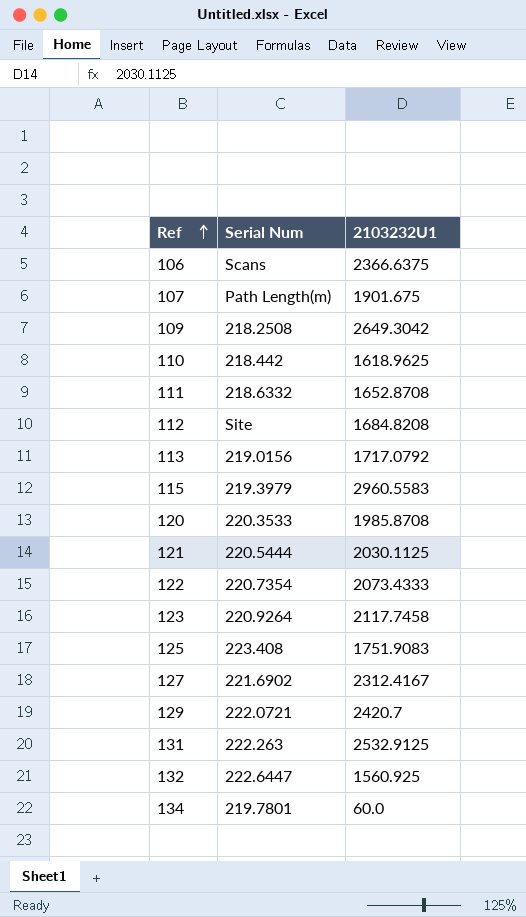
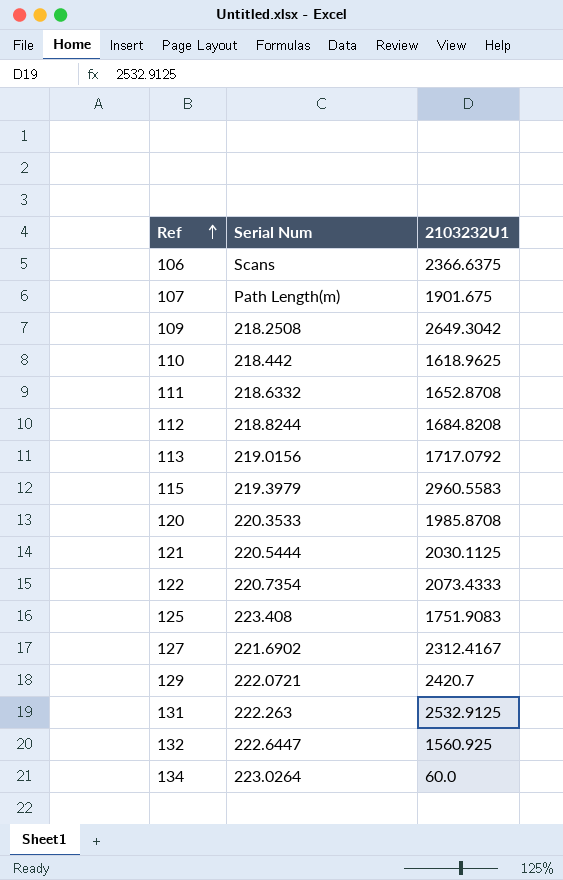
row 123: 220.9264 | 2117.7458 -> none
112 | Serial Num: Site -> 218.8244
134 | Serial Num: 219.7801 -> 223.0264

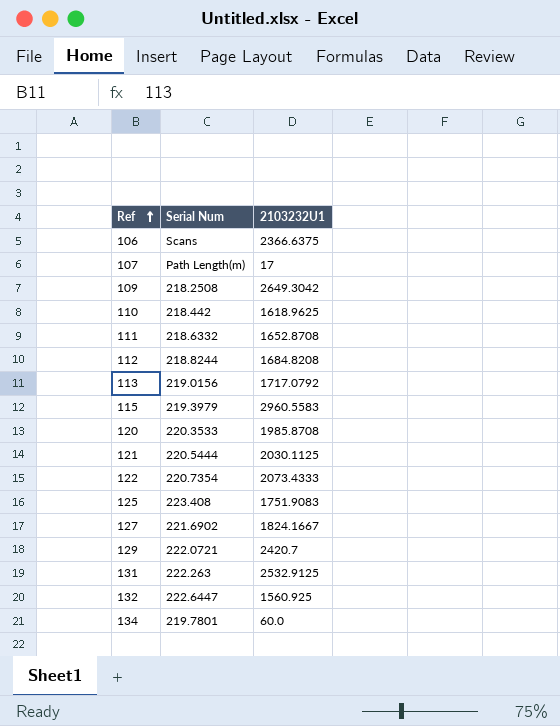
107 | 2103232U1: 1901.675 -> 17
127 | 2103232U1: 2312.4167 -> 1824.1667
134 | Serial Num: 223.0264 -> 219.7801

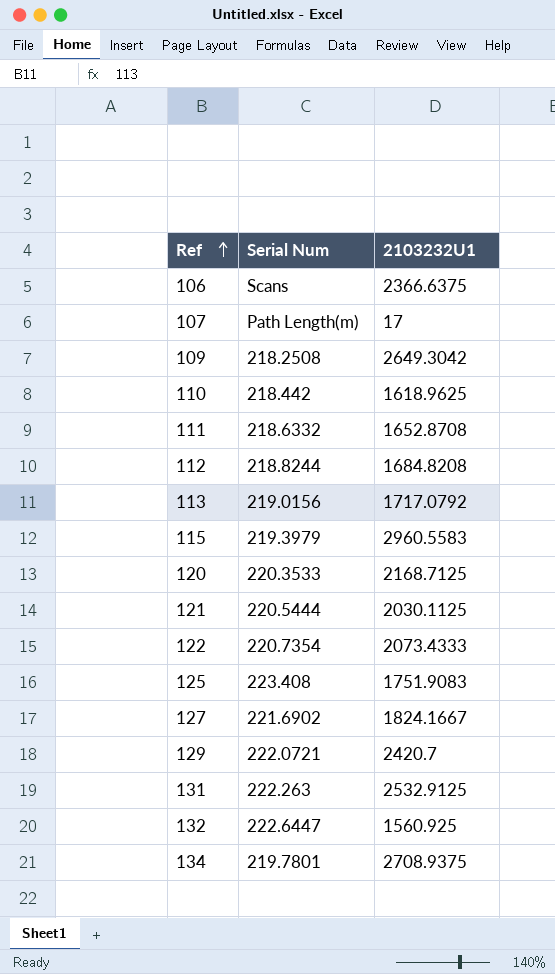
120 | 2103232U1: 1985.8708 -> 2168.7125
134 | 2103232U1: 60.0 -> 2708.9375

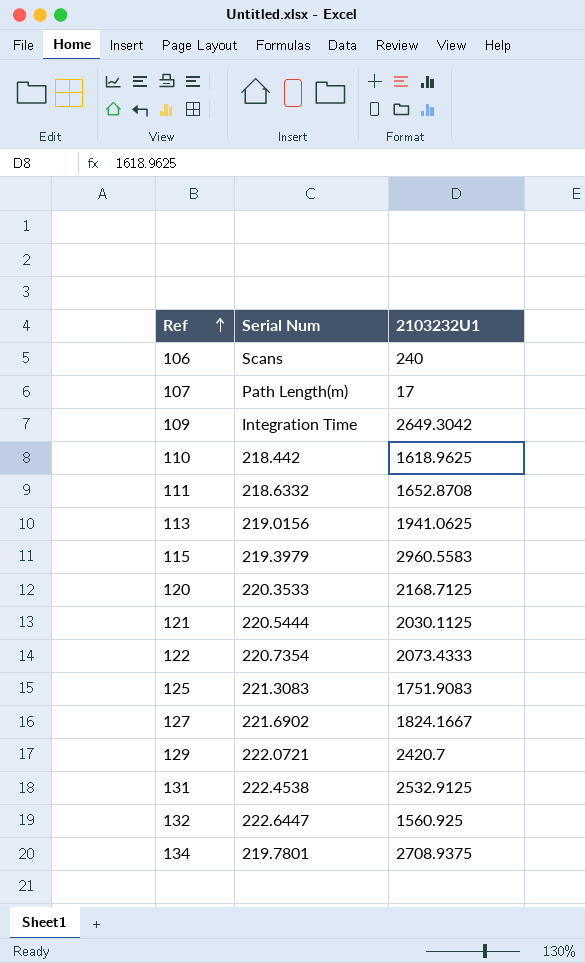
row 112: 218.8244 | 1684.8208 -> none
106 | 2103232U1: 2366.6375 -> 240
109 | Serial Num: 218.2508 -> Integration Time
113 | 2103232U1: 1717.0792 -> 1941.0625
125 | Serial Num: 223.408 -> 221.3083
131 | Serial Num: 222.263 -> 222.4538

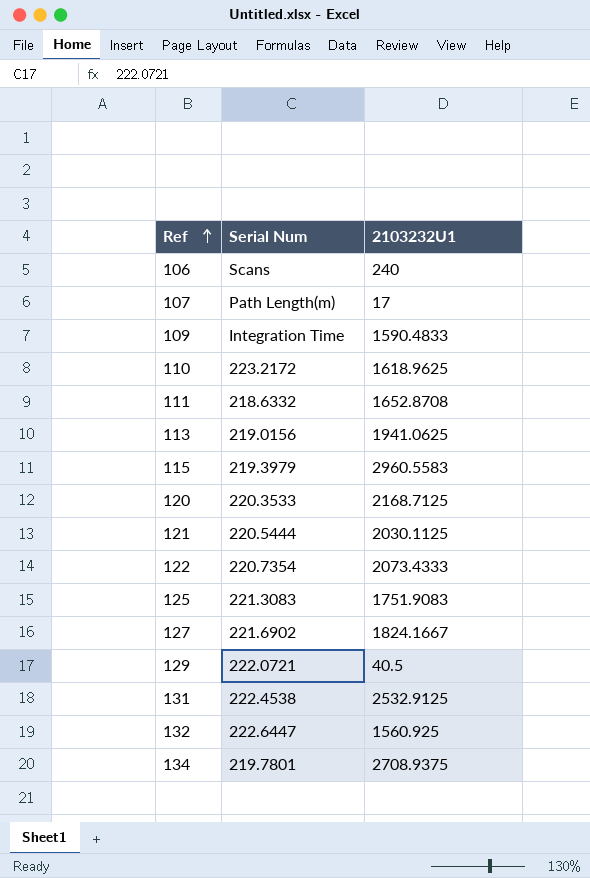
109 | 2103232U1: 2649.3042 -> 1590.4833
110 | Serial Num: 218.442 -> 223.2172
129 | 2103232U1: 2420.7 -> 40.5

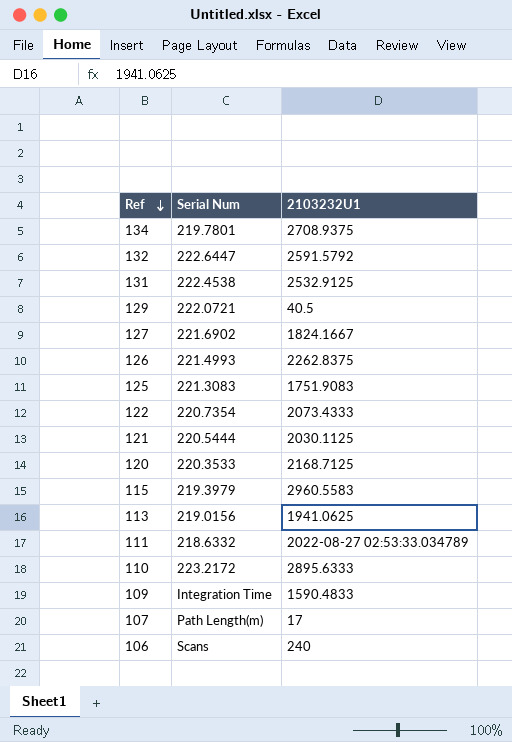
row order: Ref ascending -> Ref descending
132 | 2103232U1: 1560.925 -> 2591.5792
row 126: none -> 221.4993 | 2262.8375
111 | 2103232U1: 1652.8708 -> 2022-08-27 02:53:33.034789
110 | 2103232U1: 1618.9625 -> 2895.6333

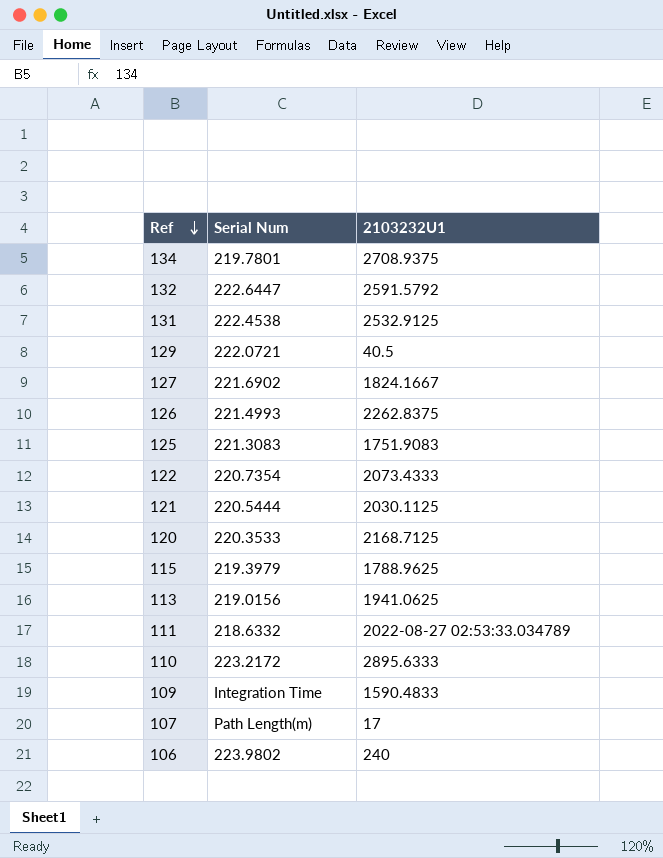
115 | 2103232U1: 2960.5583 -> 1788.9625
106 | Serial Num: Scans -> 223.9802

